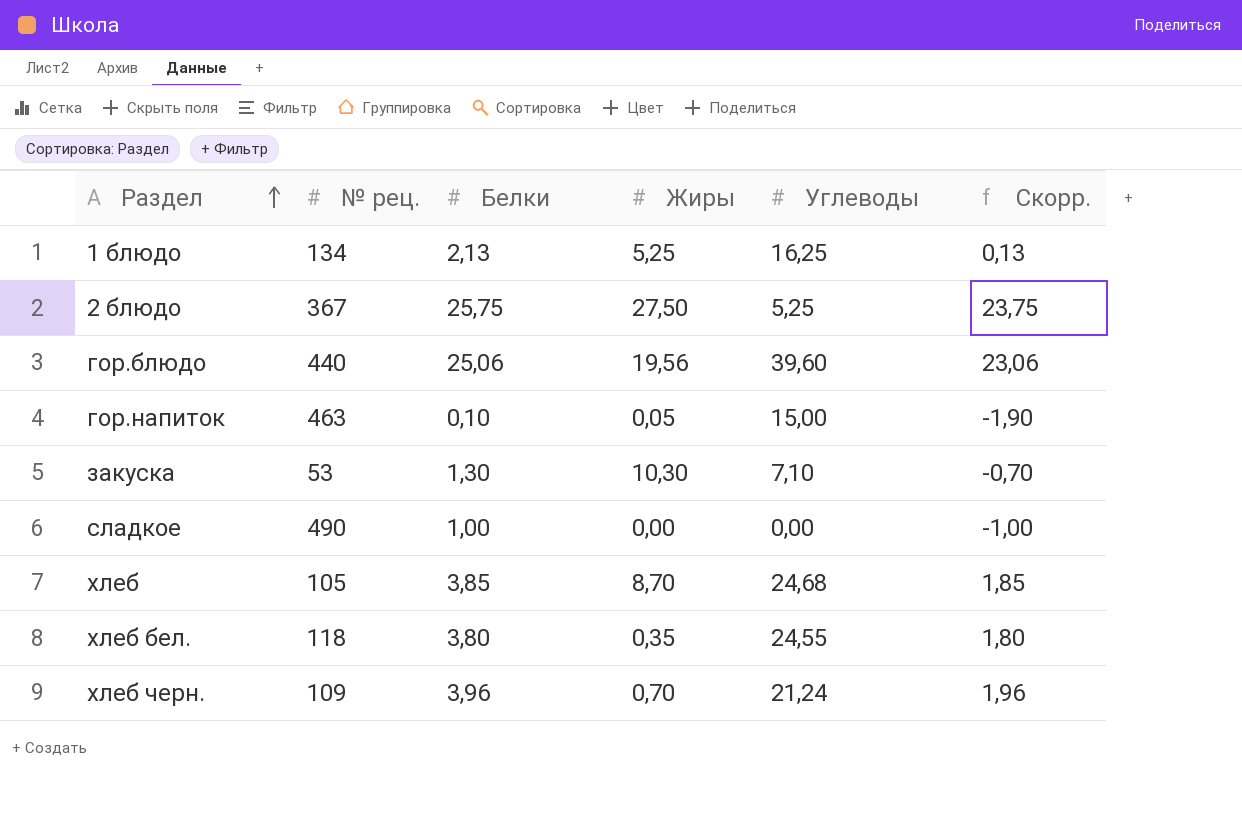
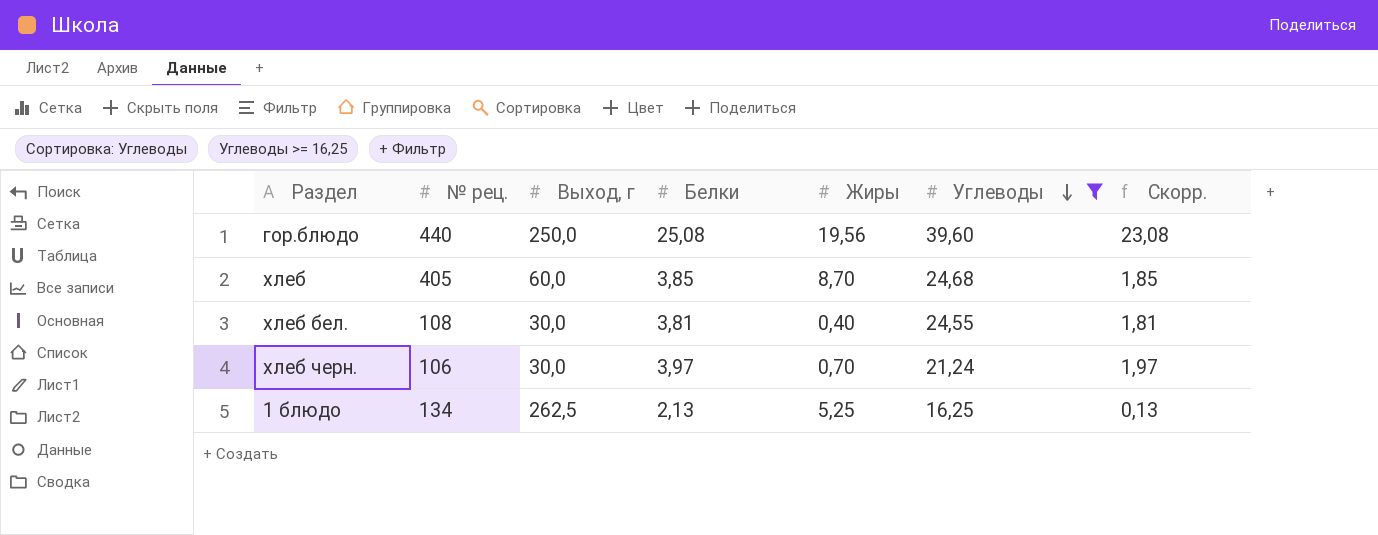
filter: none -> Углеводы >= 16,25
row order: Раздел ascending -> Углеводы descending
column Выход, г | position: none -> 3
гор.блюдо | Белки: 25,06 -> 25,08
гор.блюдо | Скорр.: 23,06 -> 23,08
хлеб | № рец.: 105 -> 405
хлеб бел. | № рец.: 118 -> 108
хлеб бел. | Белки: 3,80 -> 3,81
хлеб бел. | Жиры: 0,35 -> 0,40
хлеб бел. | Скорр.: 1,80 -> 1,81
хлеб черн. | № рец.: 109 -> 106
хлеб черн. | Белки: 3,96 -> 3,97
хлеб черн. | Скорр.: 1,96 -> 1,97

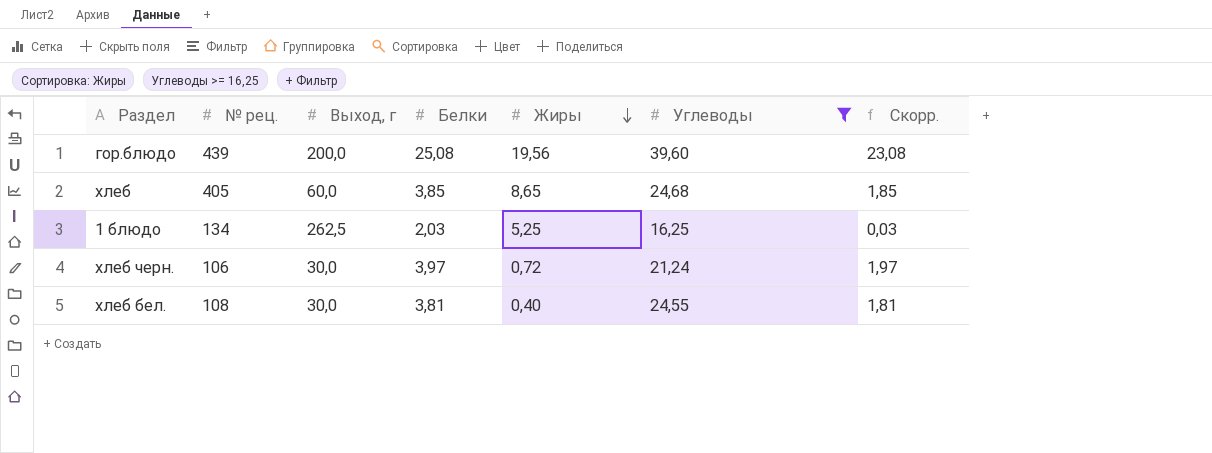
row order: Углеводы descending -> Жиры descending
гор.блюдо | № рец.: 440 -> 439
гор.блюдо | Выход, г: 250,0 -> 200,0
хлеб | Жиры: 8,70 -> 8,65
1 блюдо | Белки: 2,13 -> 2,03
1 блюдо | Скорр.: 0,13 -> 0,03
хлеб черн. | Жиры: 0,70 -> 0,72

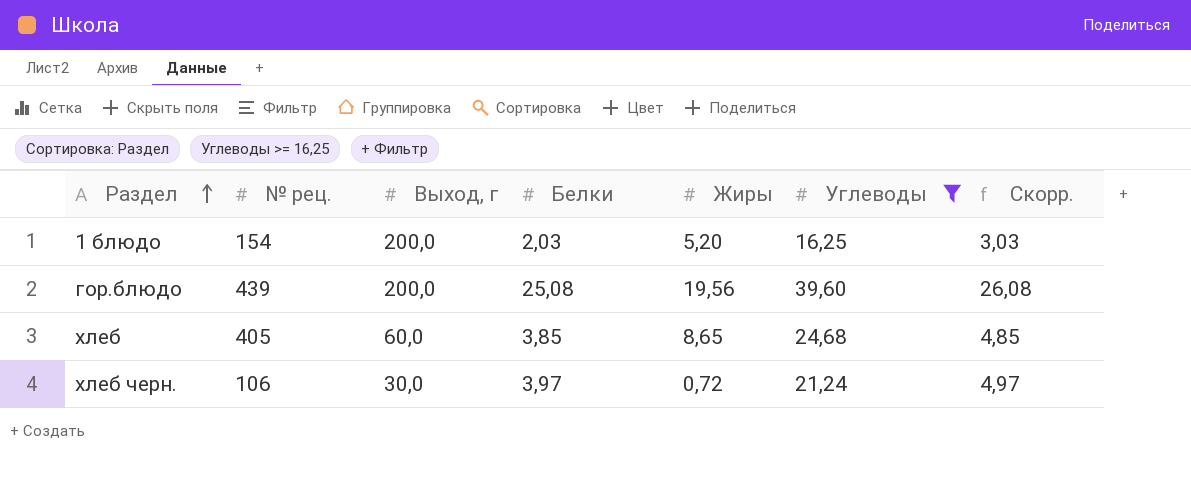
row order: Жиры descending -> Раздел ascending
column Скорр. | formula: [Белки] - 2 -> [Белки] + 1
row хлеб бел.: 108 | 30,0 | 3,81 | 0,40 | 24,55 | 1,81 -> none
1 блюдо | № рец.: 134 -> 154
1 блюдо | Выход, г: 262,5 -> 200,0
1 блюдо | Жиры: 5,25 -> 5,20

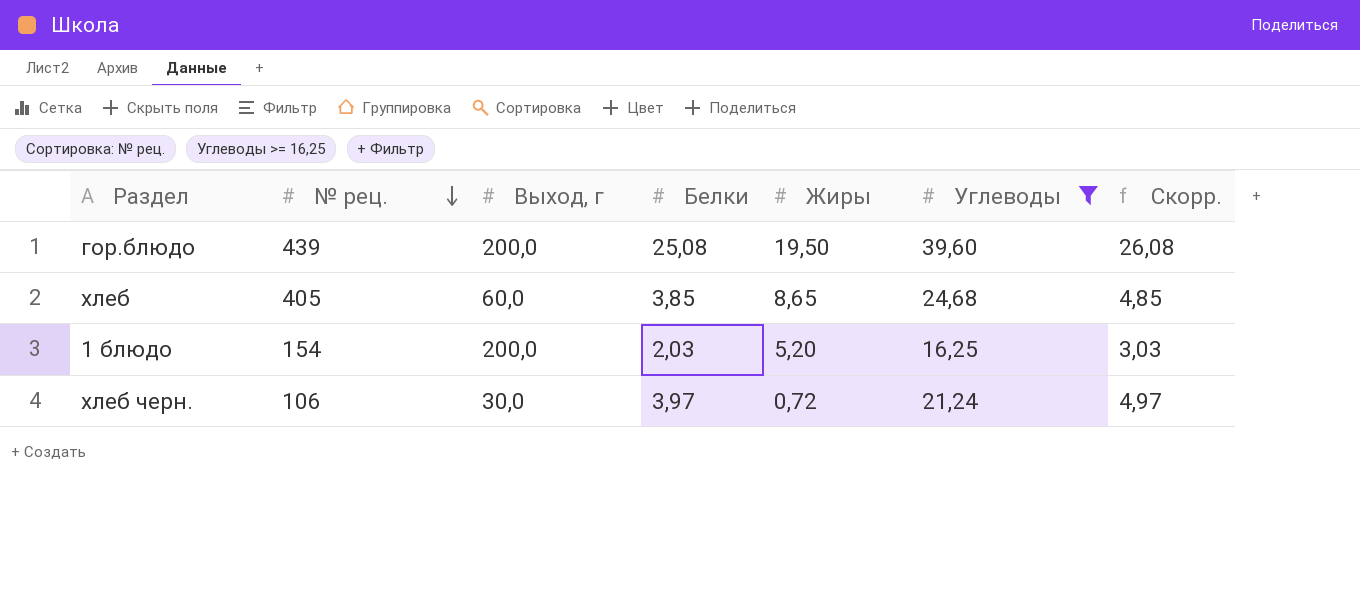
row order: Раздел ascending -> № рец. descending
гор.блюдо | Жиры: 19,56 -> 19,50

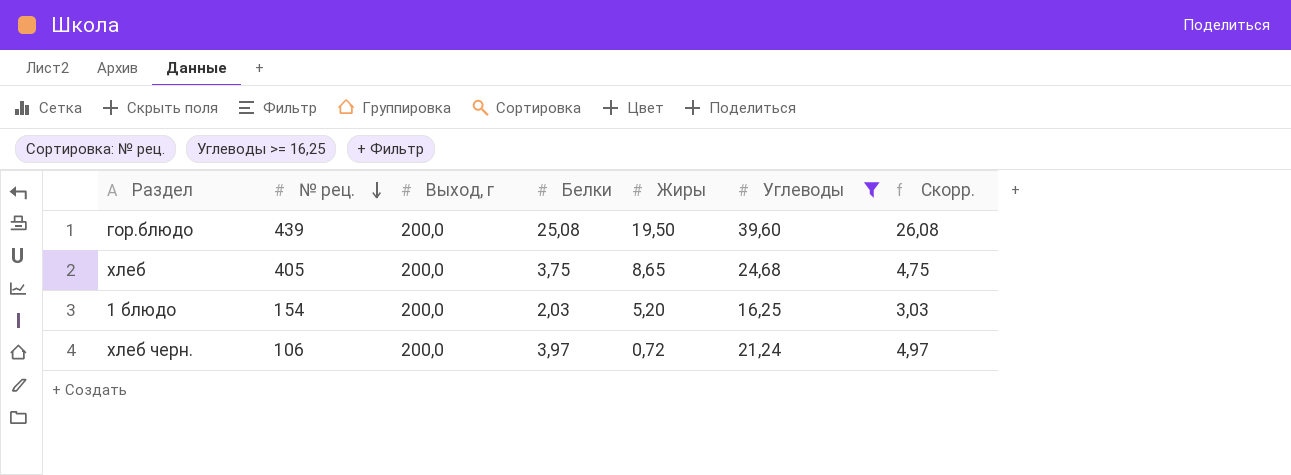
хлеб | Выход, г: 60,0 -> 200,0
хлеб | Белки: 3,85 -> 3,75
хлеб | Скорр.: 4,85 -> 4,75
хлеб черн. | Выход, г: 30,0 -> 200,0

